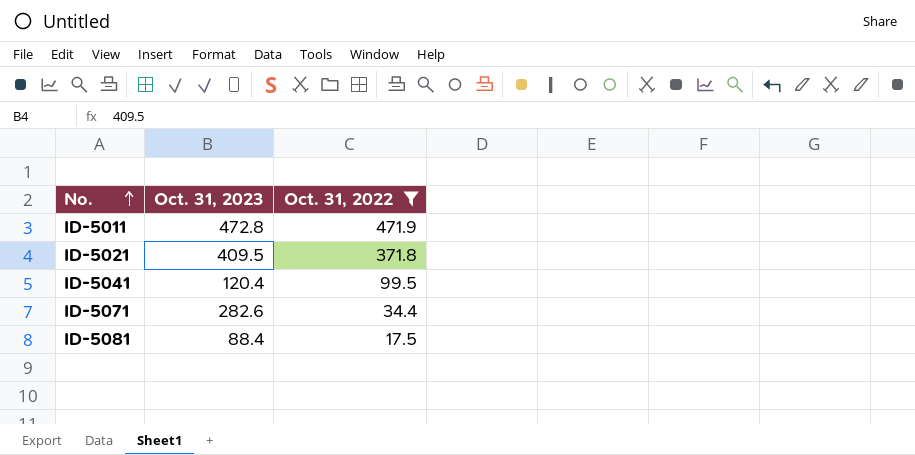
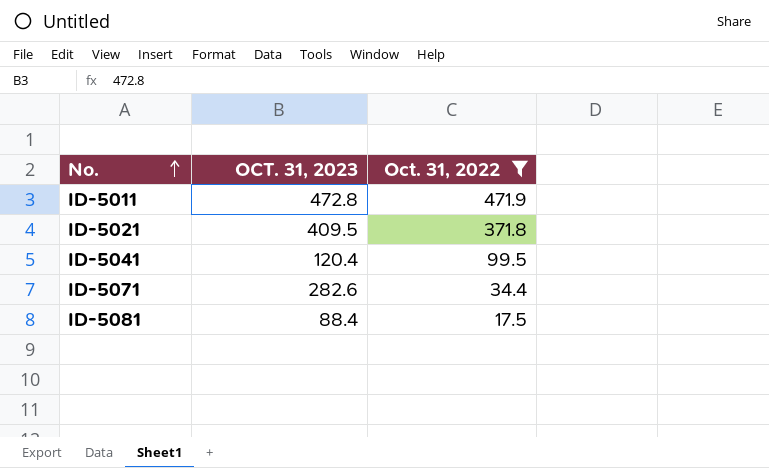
column name: Oct. 31, 2023 -> OCT. 31, 2023

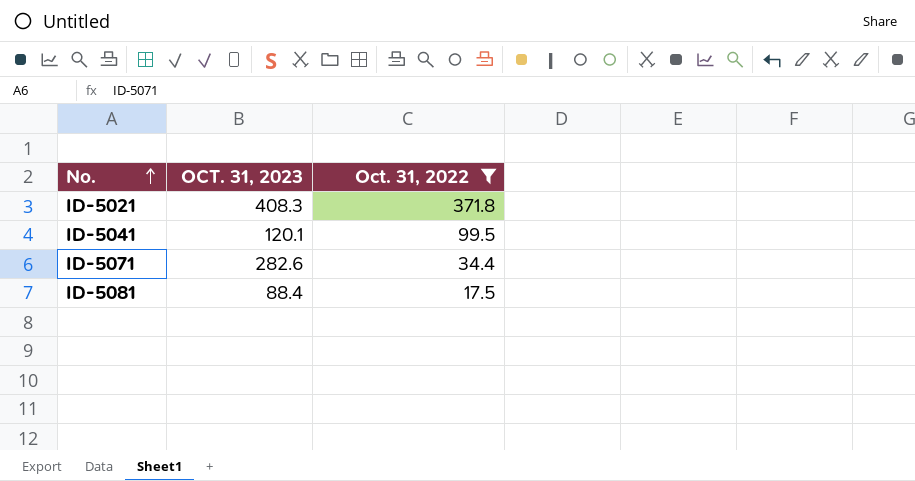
row ID-5011: 472.8 | 471.9 -> none
ID-5021 | OCT. 31, 2023: 409.5 -> 408.3
ID-5041 | OCT. 31, 2023: 120.4 -> 120.1

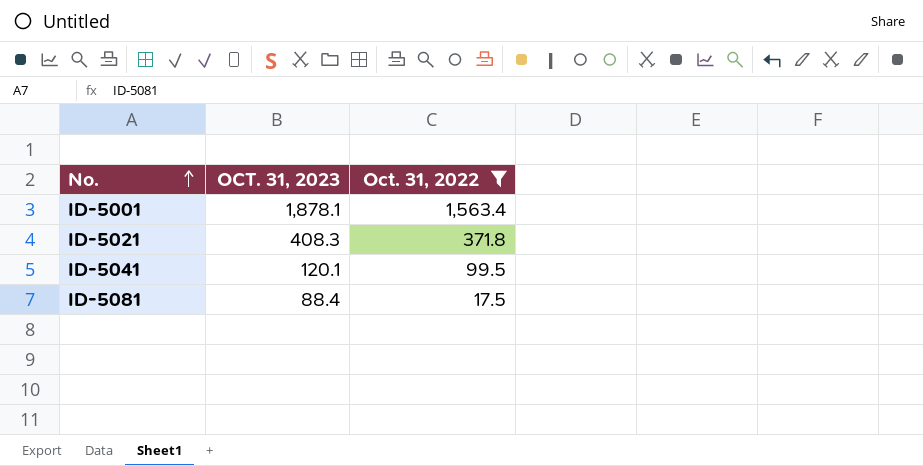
row ID-5071: 282.6 | 34.4 -> none
row ID-5001: none -> 1,878.1 | 1,563.4

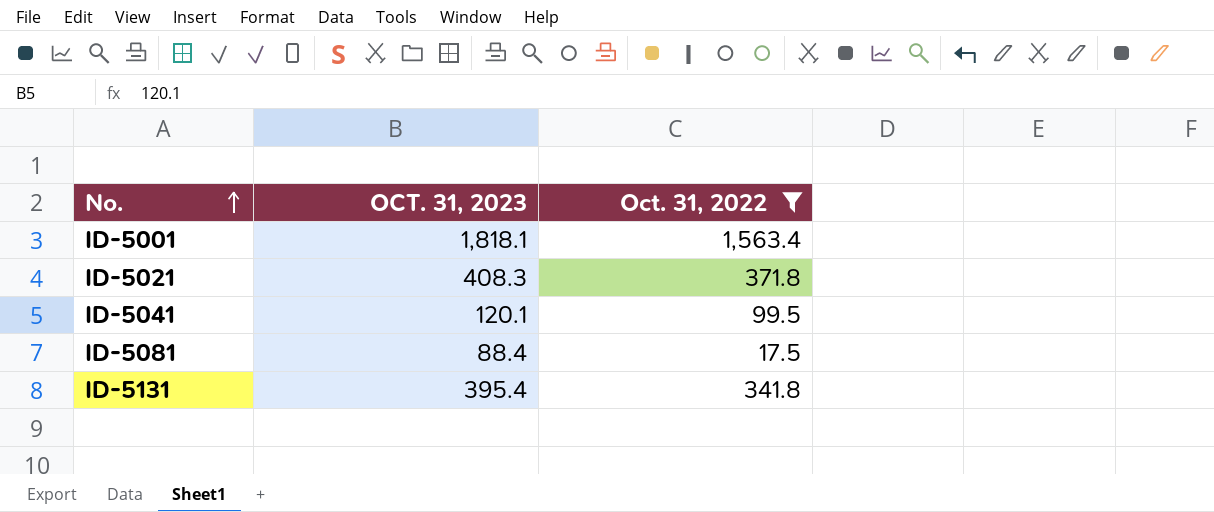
ID-5001 | OCT. 31, 2023: 1,878.1 -> 1,818.1
row ID-5131: none -> 395.4 | 341.8

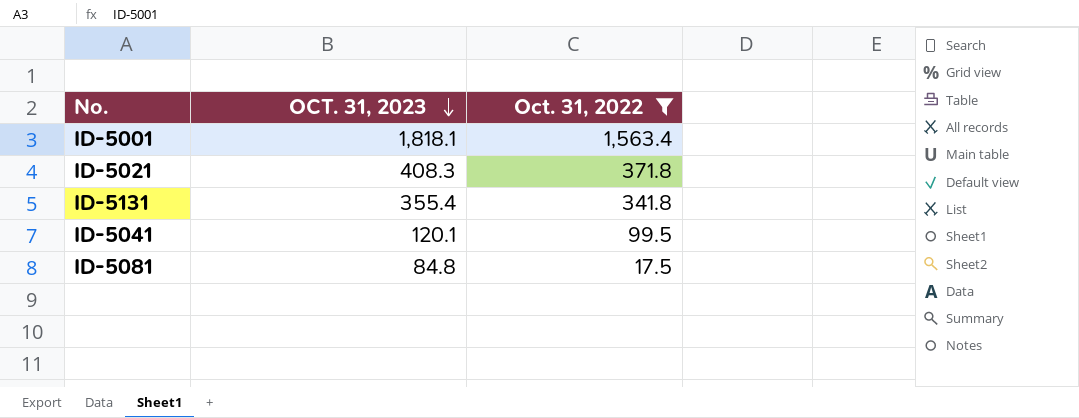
row order: No. ascending -> OCT. 31, 2023 descending
ID-5131 | OCT. 31, 2023: 395.4 -> 355.4
ID-5081 | OCT. 31, 2023: 88.4 -> 84.8

